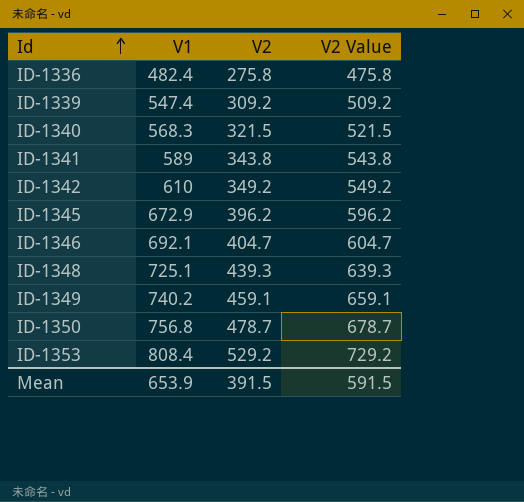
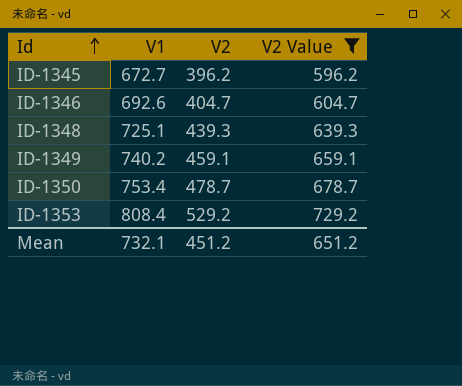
filter: none -> V2 Value >= 596.2
ID-1345 | V1: 672.9 -> 672.7
ID-1346 | V1: 692.1 -> 692.6
ID-1350 | V1: 756.8 -> 753.4
Mean | V1: 653.9 -> 732.1
Mean | V2: 391.5 -> 451.2
Mean | V2 Value: 591.5 -> 651.2

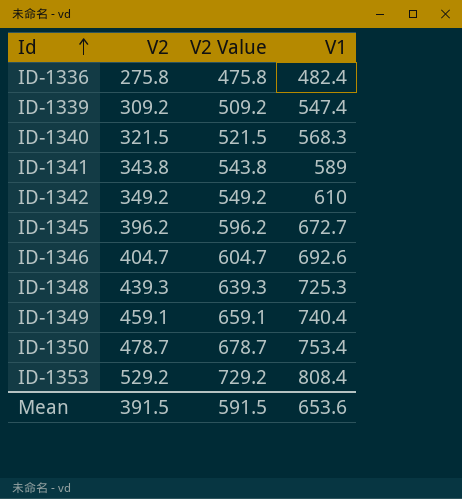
filter: V2 Value >= 596.2 -> none
column V1 | position: 2 -> 4
ID-1348 | V1: 725.1 -> 725.3
ID-1349 | V1: 740.2 -> 740.4
Mean | V2: 451.2 -> 391.5
Mean | V2 Value: 651.2 -> 591.5
Mean | V1: 732.1 -> 653.6

